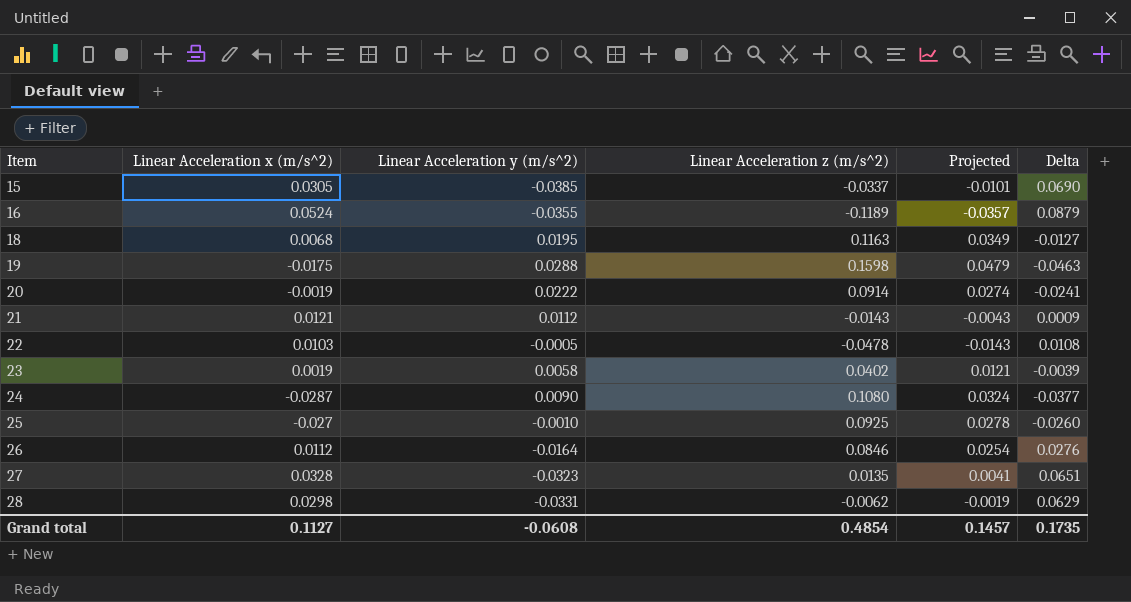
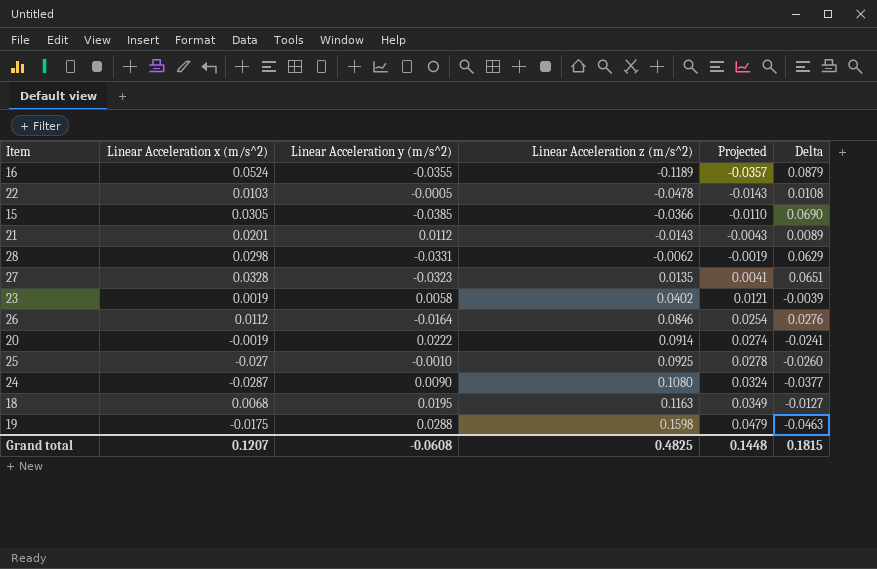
row order: Item ascending -> Linear Acceleration z (m/s^2) ascending
15 | Linear Acceleration z (m/s^2): -0.0337 -> -0.0366
15 | Projected: -0.0101 -> -0.0110
21 | Linear Acceleration x (m/s^2): 0.0121 -> 0.0201
21 | Delta: 0.0009 -> 0.0089
Grand total | Linear Acceleration x (m/s^2): 0.1127 -> 0.1207
Grand total | Linear Acceleration z (m/s^2): 0.4854 -> 0.4825
Grand total | Projected: 0.1457 -> 0.1448
Grand total | Delta: 0.1735 -> 0.1815

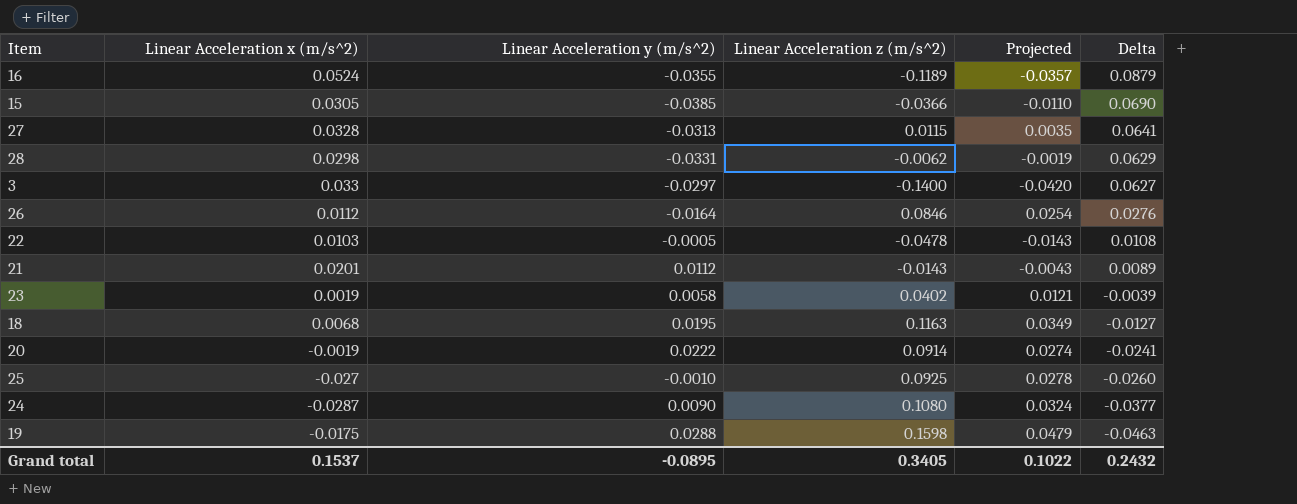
row order: Linear Acceleration z (m/s^2) ascending -> Delta descending
27 | Linear Acceleration y (m/s^2): -0.0323 -> -0.0313
27 | Linear Acceleration z (m/s^2): 0.0135 -> 0.0115
27 | Projected: 0.0041 -> 0.0035
27 | Delta: 0.0651 -> 0.0641
row 3: none -> 0.033 | -0.0297 | -0.1400 | -0.0420 | 0.0627
Grand total | Linear Acceleration x (m/s^2): 0.1207 -> 0.1537
Grand total | Linear Acceleration y (m/s^2): -0.0608 -> -0.0895
Grand total | Linear Acceleration z (m/s^2): 0.4825 -> 0.3405
Grand total | Projected: 0.1448 -> 0.1022
Grand total | Delta: 0.1815 -> 0.2432

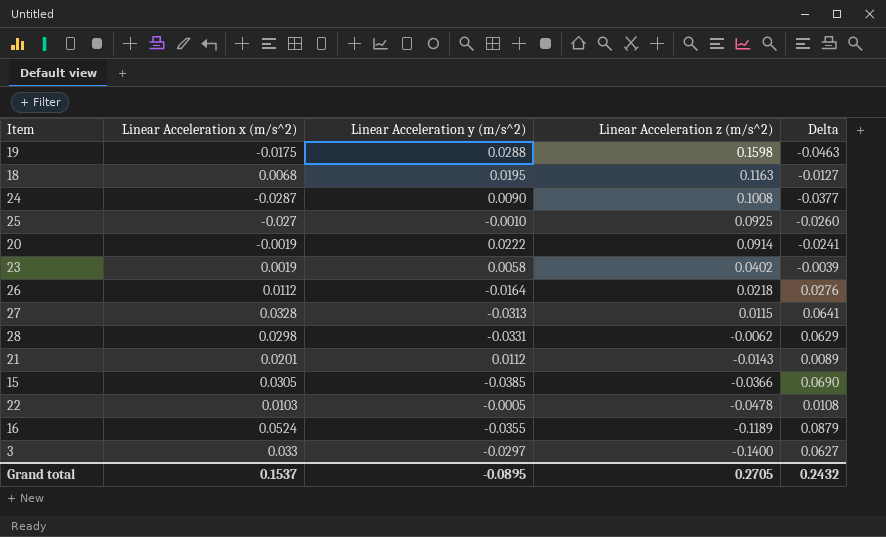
row order: Delta descending -> Linear Acceleration z (m/s^2) descending
column Projected | formula: [Linear Acceleration z (m/s^2)] * 0.3 -> none
24 | Linear Acceleration z (m/s^2): 0.1080 -> 0.1008
26 | Linear Acceleration z (m/s^2): 0.0846 -> 0.0218
Grand total | Linear Acceleration z (m/s^2): 0.3405 -> 0.2705

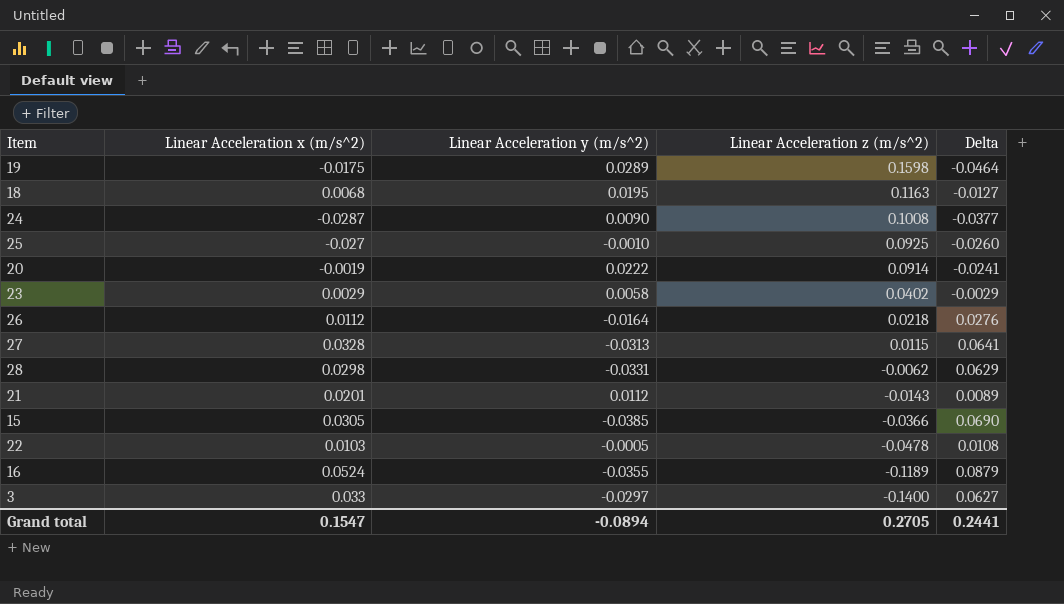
19 | Linear Acceleration y (m/s^2): 0.0288 -> 0.0289
19 | Delta: -0.0463 -> -0.0464
23 | Linear Acceleration x (m/s^2): 0.0019 -> 0.0029
23 | Delta: -0.0039 -> -0.0029
Grand total | Linear Acceleration x (m/s^2): 0.1537 -> 0.1547
Grand total | Linear Acceleration y (m/s^2): -0.0895 -> -0.0894
Grand total | Delta: 0.2432 -> 0.2441

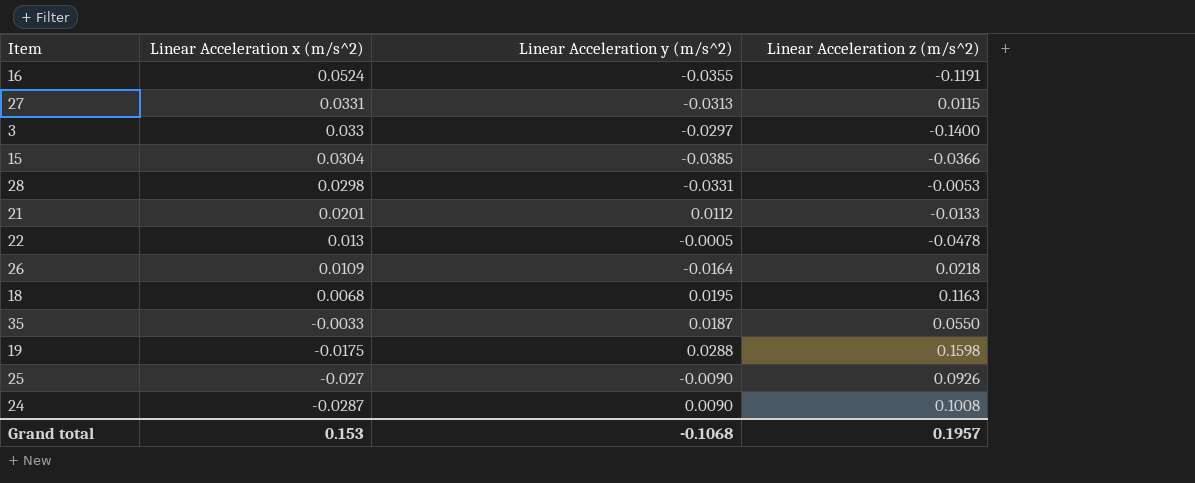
row order: Linear Acceleration z (m/s^2) descending -> Linear Acceleration x (m/s^2) descending
column Delta | formula: [Linear Acceleration x (m/s^2)] - [Linear Acceleration y (m/s^2)] -> none
row 20: -0.0019 | 0.0222 | 0.0914 | -0.0241 -> none
row 23: 0.0029 | 0.0058 | 0.0402 | -0.0029 -> none
16 | Linear Acceleration z (m/s^2): -0.1189 -> -0.1191
27 | Linear Acceleration x (m/s^2): 0.0328 -> 0.0331
15 | Linear Acceleration x (m/s^2): 0.0305 -> 0.0304
28 | Linear Acceleration z (m/s^2): -0.0062 -> -0.0053
21 | Linear Acceleration z (m/s^2): -0.0143 -> -0.0133
22 | Linear Acceleration x (m/s^2): 0.0103 -> 0.013
26 | Linear Acceleration x (m/s^2): 0.0112 -> 0.0109
row 35: none -> -0.0033 | 0.0187 | 0.0550
19 | Linear Acceleration y (m/s^2): 0.0289 -> 0.0288
25 | Linear Acceleration y (m/s^2): -0.0010 -> -0.0090
25 | Linear Acceleration z (m/s^2): 0.0925 -> 0.0926
Grand total | Linear Acceleration x (m/s^2): 0.1547 -> 0.153
Grand total | Linear Acceleration y (m/s^2): -0.0894 -> -0.1068
Grand total | Linear Acceleration z (m/s^2): 0.2705 -> 0.1957

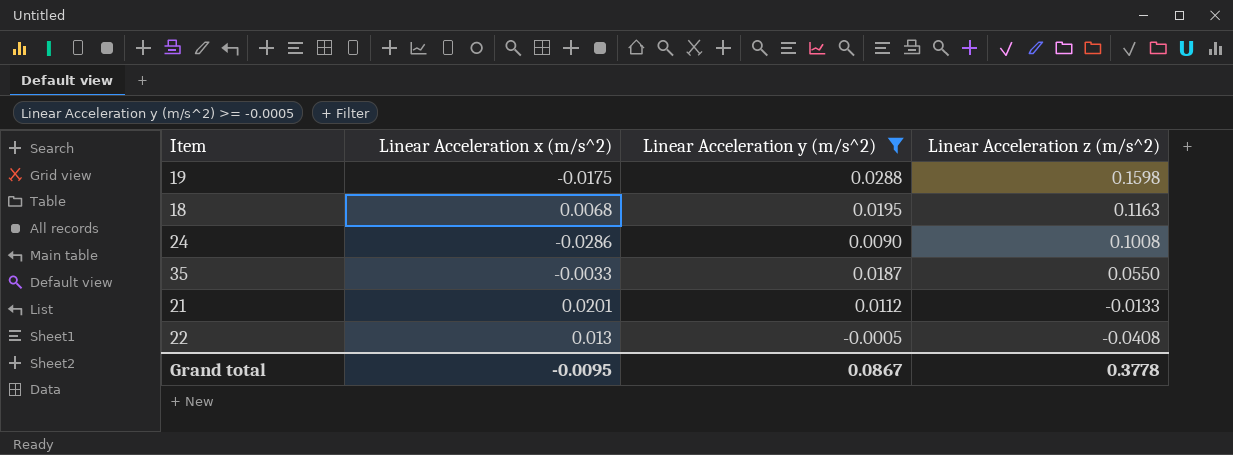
filter: none -> Linear Acceleration y (m/s^2) >= -0.0005
row order: Linear Acceleration x (m/s^2) descending -> Linear Acceleration z (m/s^2) descending
24 | Linear Acceleration x (m/s^2): -0.0287 -> -0.0286
22 | Linear Acceleration z (m/s^2): -0.0478 -> -0.0408
Grand total | Linear Acceleration x (m/s^2): 0.153 -> -0.0095
Grand total | Linear Acceleration y (m/s^2): -0.1068 -> 0.0867
Grand total | Linear Acceleration z (m/s^2): 0.1957 -> 0.3778

